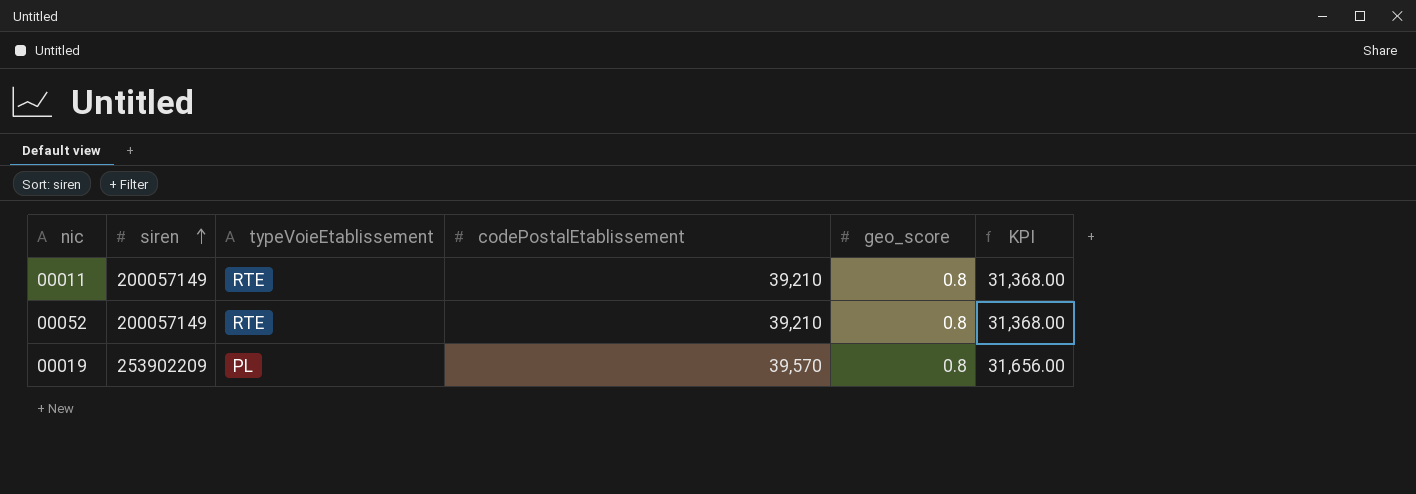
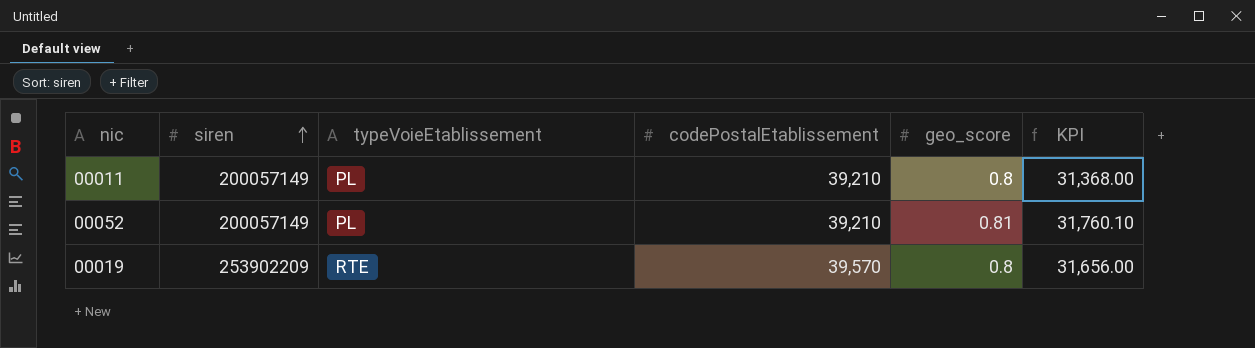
00011 | typeVoieEtablissement: RTE -> PL
00052 | typeVoieEtablissement: RTE -> PL
00052 | geo_score: 0.8 -> 0.81
00052 | KPI: 31,368.00 -> 31,760.10
00019 | typeVoieEtablissement: PL -> RTE

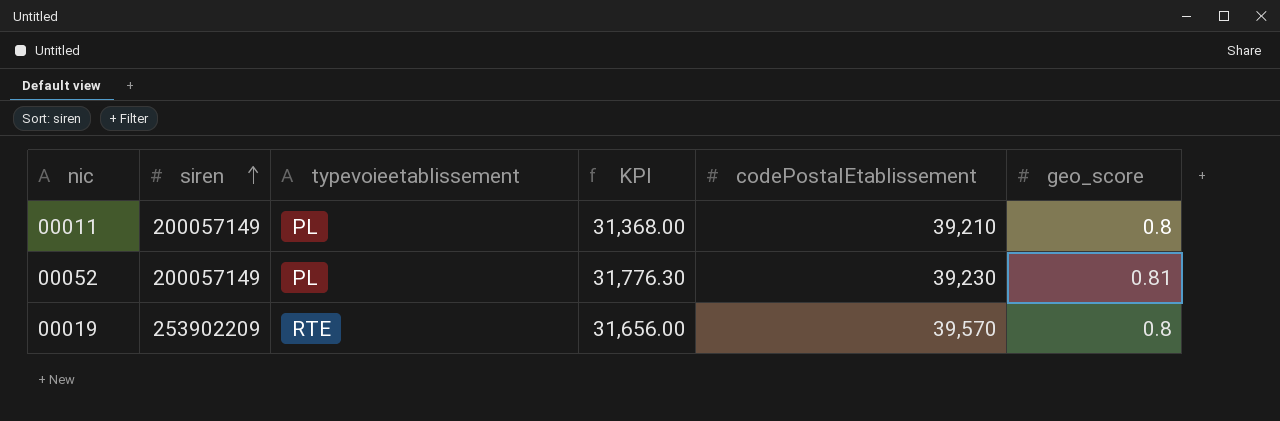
column name: typeVoieEtablissement -> typevoieetablissement
column KPI | position: 6 -> 4
00052 | KPI: 31,760.10 -> 31,776.30
00052 | codePostalEtablissement: 39,210 -> 39,230

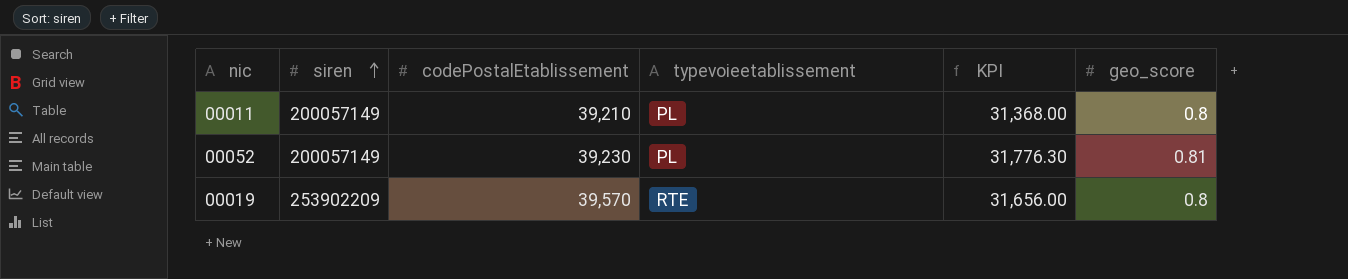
column codePostalEtablissement | position: 5 -> 3

